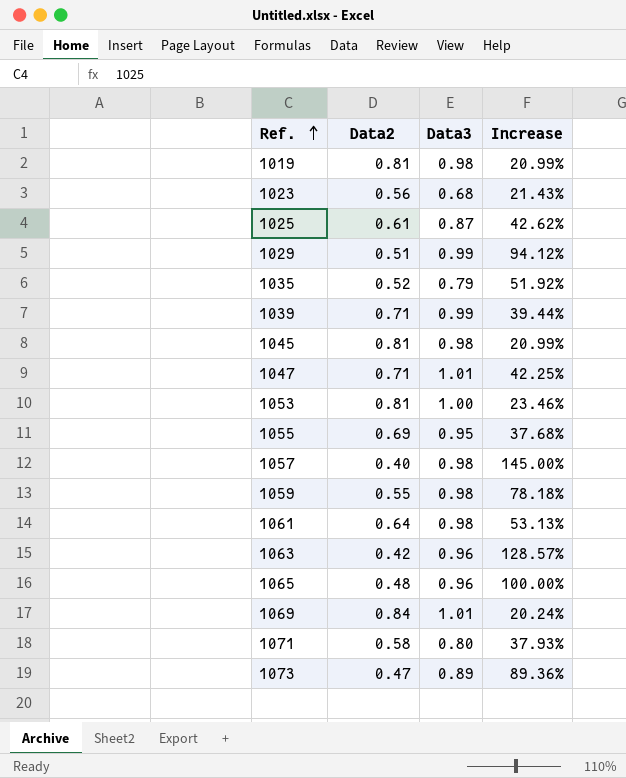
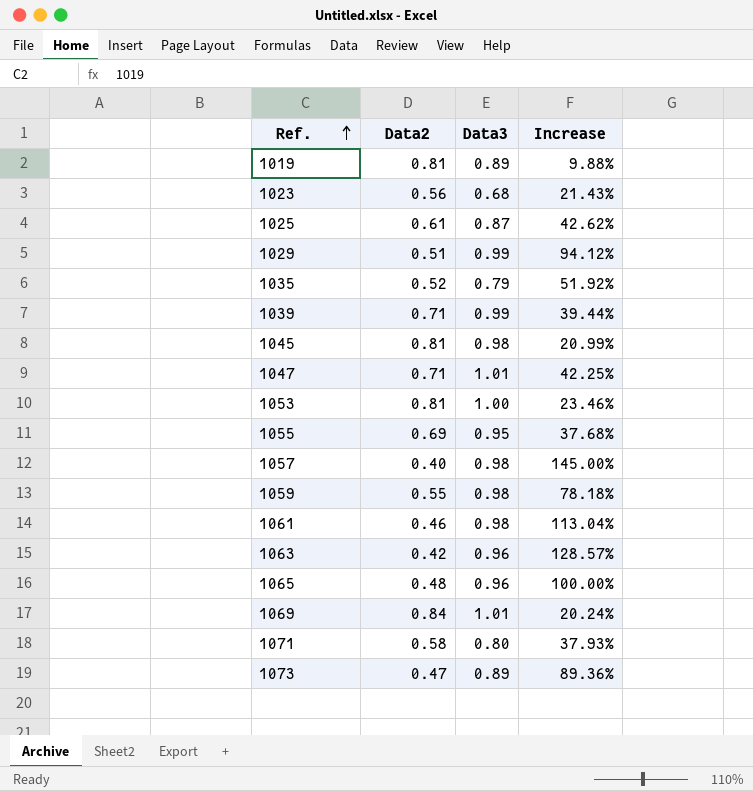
1019 | Data3: 0.98 -> 0.89
1019 | Increase: 20.99% -> 9.88%
1061 | Data2: 0.64 -> 0.46
1061 | Increase: 53.13% -> 113.04%

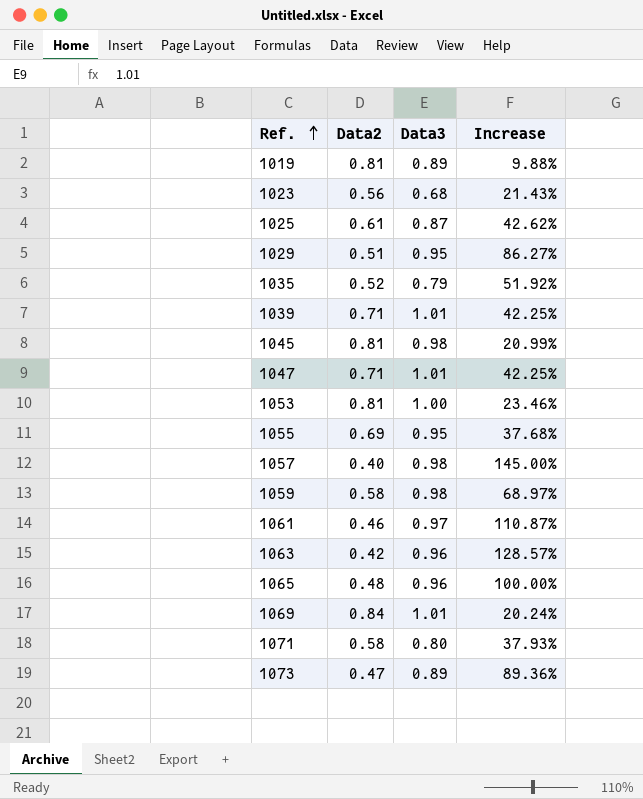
1029 | Data3: 0.99 -> 0.95
1029 | Increase: 94.12% -> 86.27%
1039 | Data3: 0.99 -> 1.01
1039 | Increase: 39.44% -> 42.25%
1059 | Data2: 0.55 -> 0.58
1059 | Increase: 78.18% -> 68.97%
1061 | Data3: 0.98 -> 0.97
1061 | Increase: 113.04% -> 110.87%

